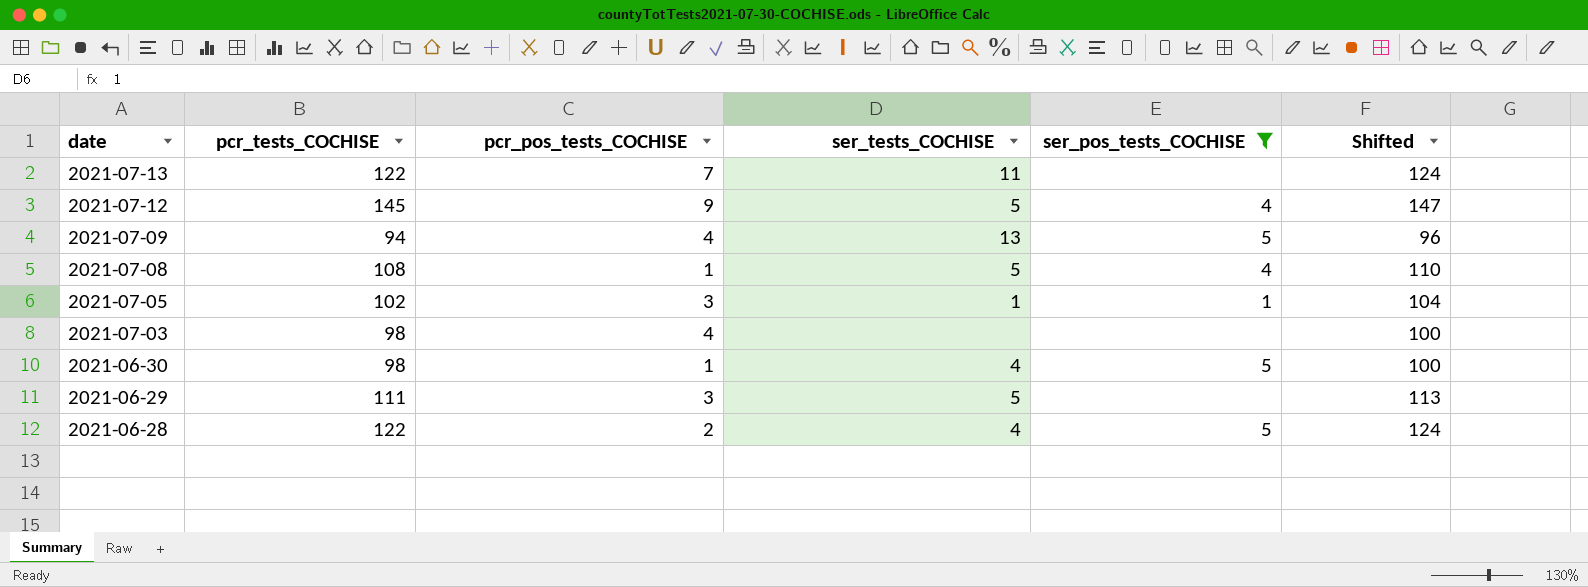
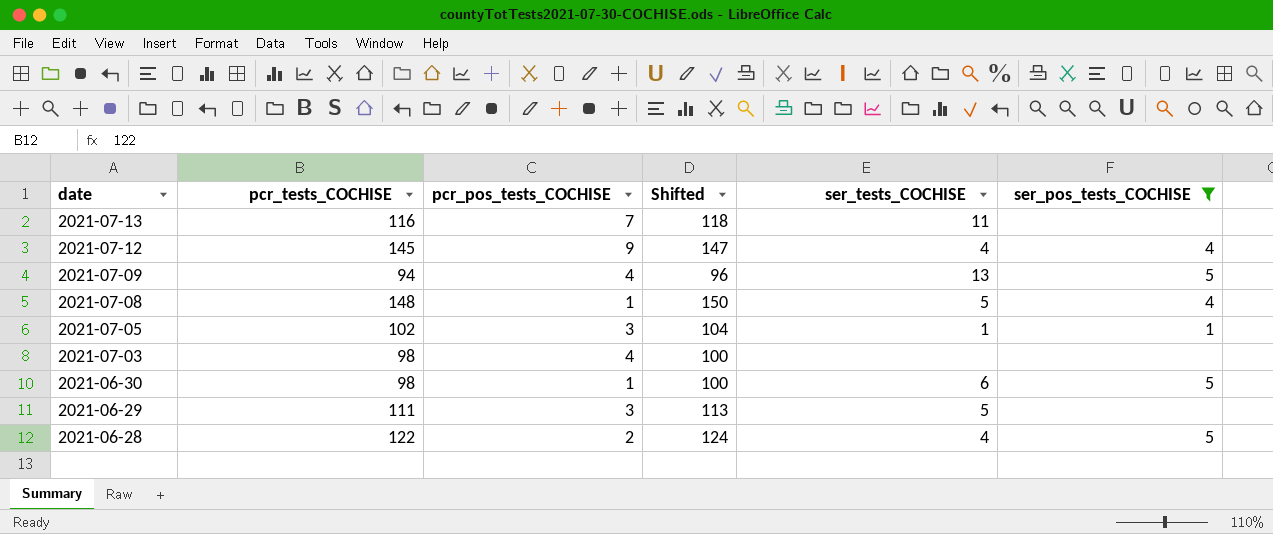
column Shifted | position: 6 -> 4
2021-07-13 | pcr_tests_COCHISE: 122 -> 116
2021-07-13 | Shifted: 124 -> 118
2021-07-12 | ser_tests_COCHISE: 5 -> 4
2021-07-08 | pcr_tests_COCHISE: 108 -> 148
2021-07-08 | Shifted: 110 -> 150
2021-06-30 | ser_tests_COCHISE: 4 -> 6

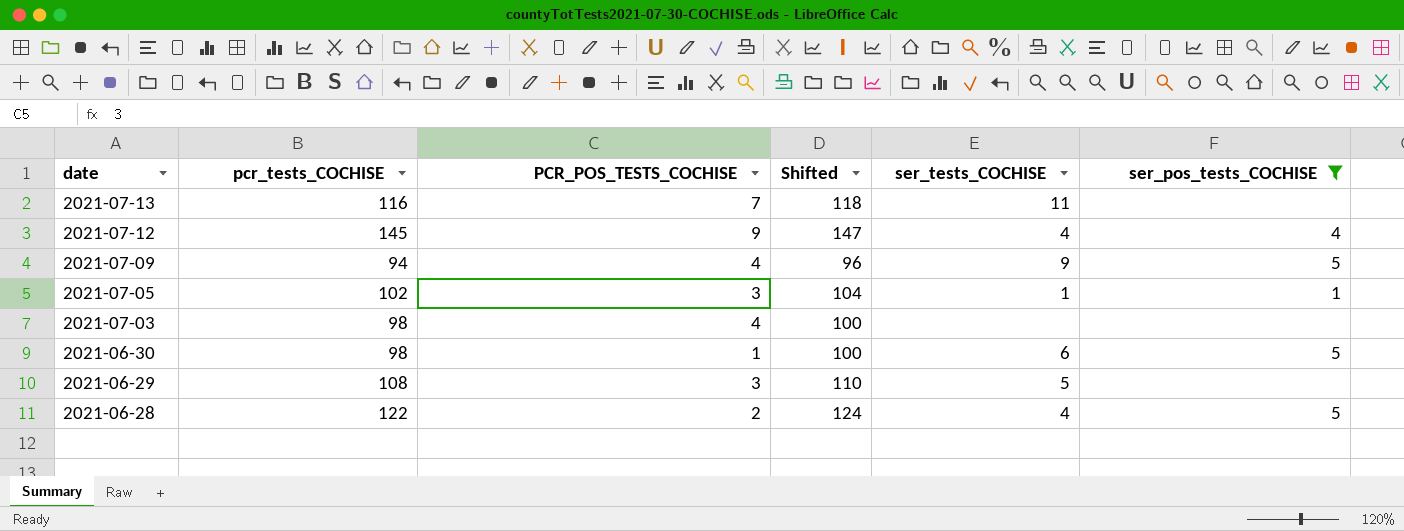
column name: pcr_pos_tests_COCHISE -> PCR_POS_TESTS_COCHISE
row 2021-07-08: 148 | 1 | 150 | 5 | 4 -> none
2021-07-09 | ser_tests_COCHISE: 13 -> 9
2021-06-29 | pcr_tests_COCHISE: 111 -> 108
2021-06-29 | Shifted: 113 -> 110

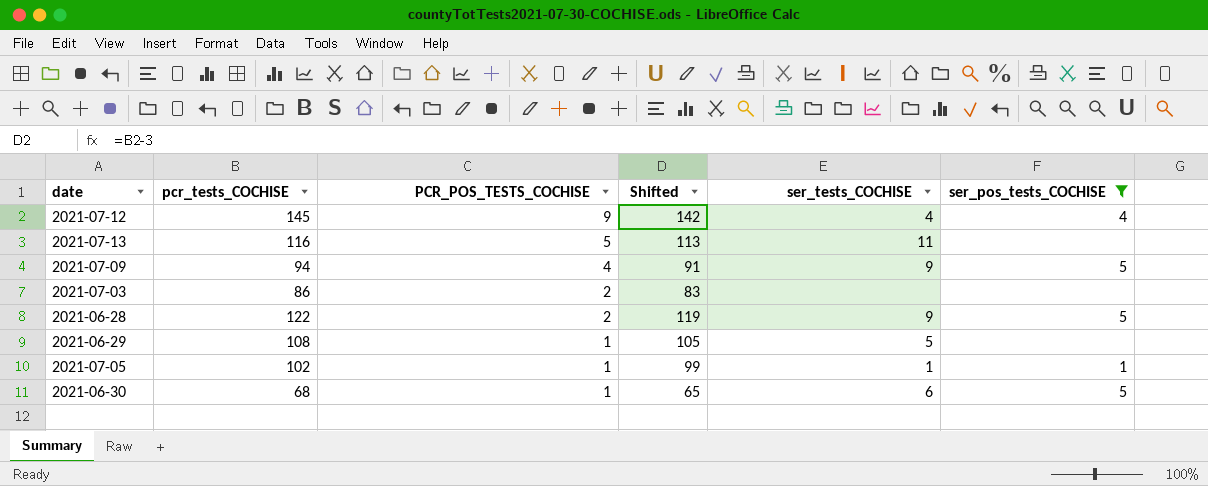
row order: date descending -> PCR_POS_TESTS_COCHISE descending
column Shifted | formula: [pcr_tests_COCHISE] + 2 -> [pcr_tests_COCHISE] - 3
2021-07-13 | PCR_POS_TESTS_COCHISE: 7 -> 5
2021-07-03 | pcr_tests_COCHISE: 98 -> 86
2021-07-03 | PCR_POS_TESTS_COCHISE: 4 -> 2
2021-06-28 | ser_tests_COCHISE: 4 -> 9
2021-06-29 | PCR_POS_TESTS_COCHISE: 3 -> 1
2021-07-05 | PCR_POS_TESTS_COCHISE: 3 -> 1
2021-06-30 | pcr_tests_COCHISE: 98 -> 68

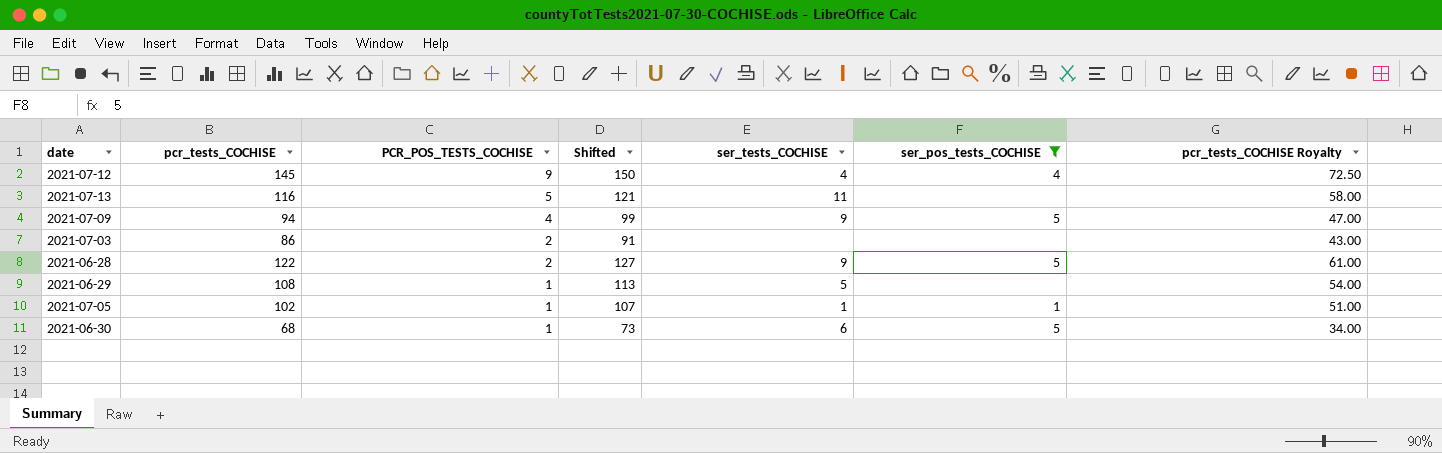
column Shifted | formula: [pcr_tests_COCHISE] - 3 -> [pcr_tests_COCHISE] + 5
column pcr_tests_COCHISE Royalty | formula: none -> [pcr_tests_COCHISE] * 0.5

